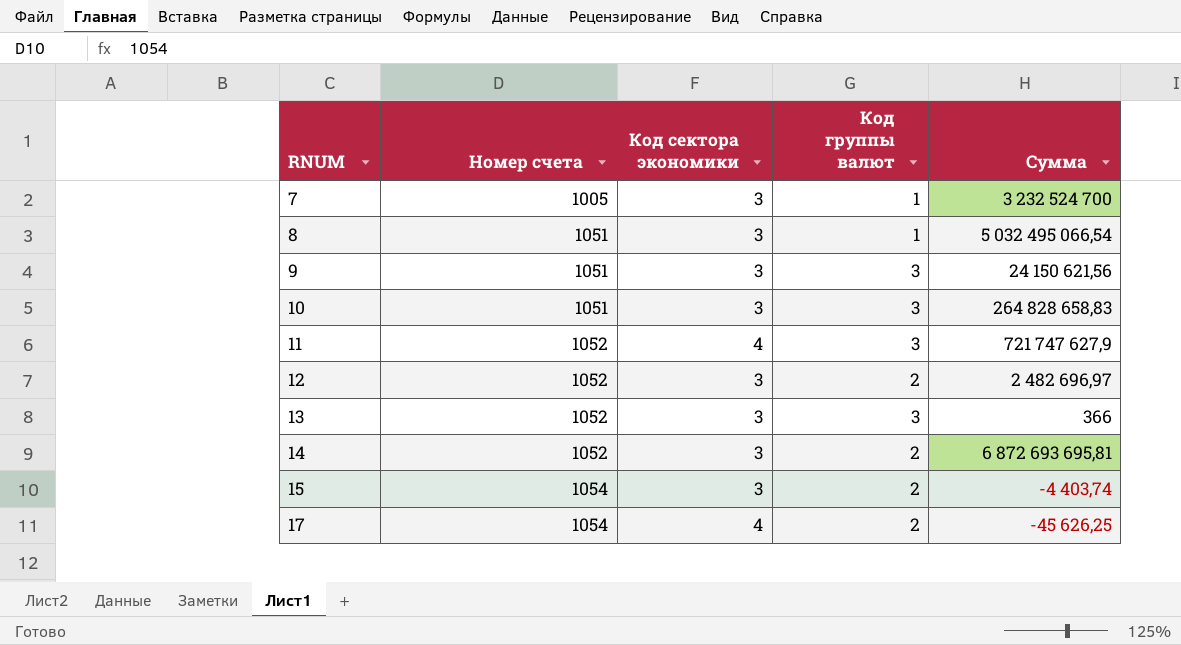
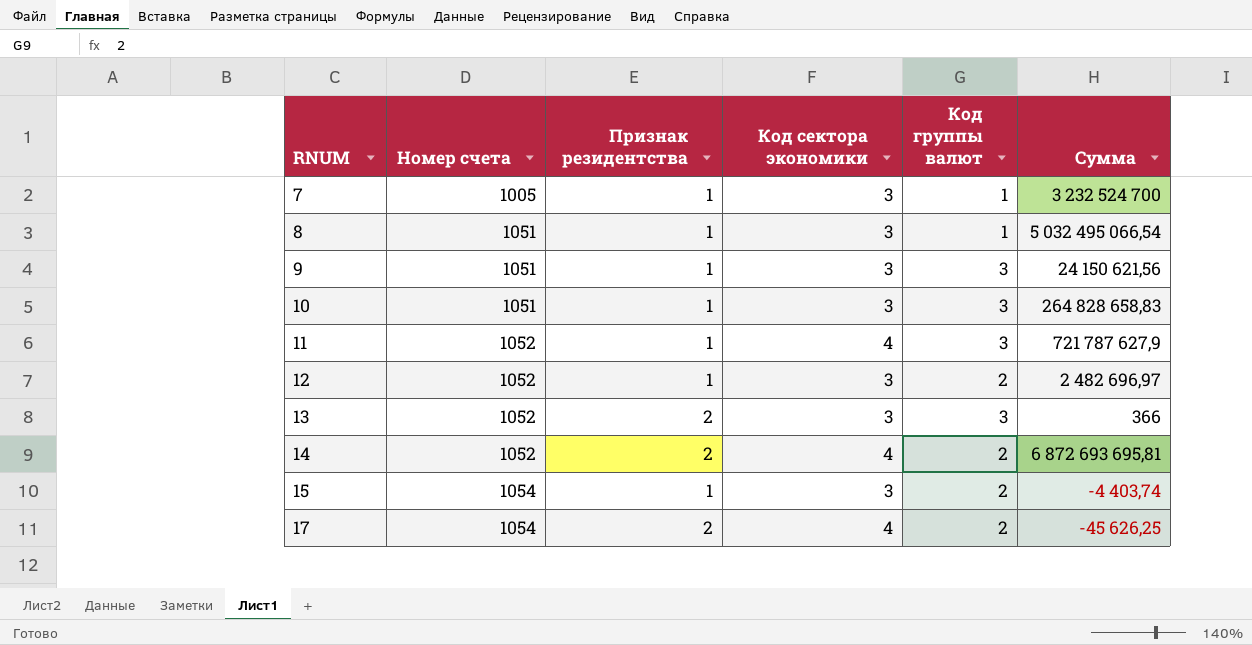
column Признак резидентства | position: none -> 3
11 | Сумма: 721 747 627,9 -> 721 787 627,9
14 | Код сектора экономики: 3 -> 4

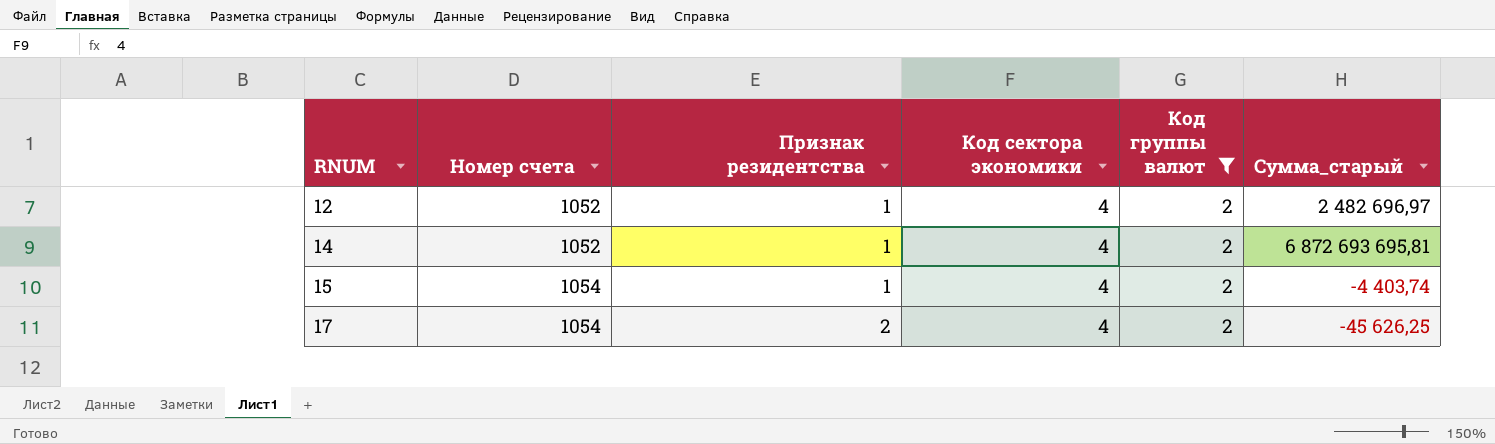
filter: none -> Код группы валют = 2
column name: Сумма -> Сумма_старый
12 | Код сектора экономики: 3 -> 4
14 | Признак резидентства: 2 -> 1
15 | Код сектора экономики: 3 -> 4

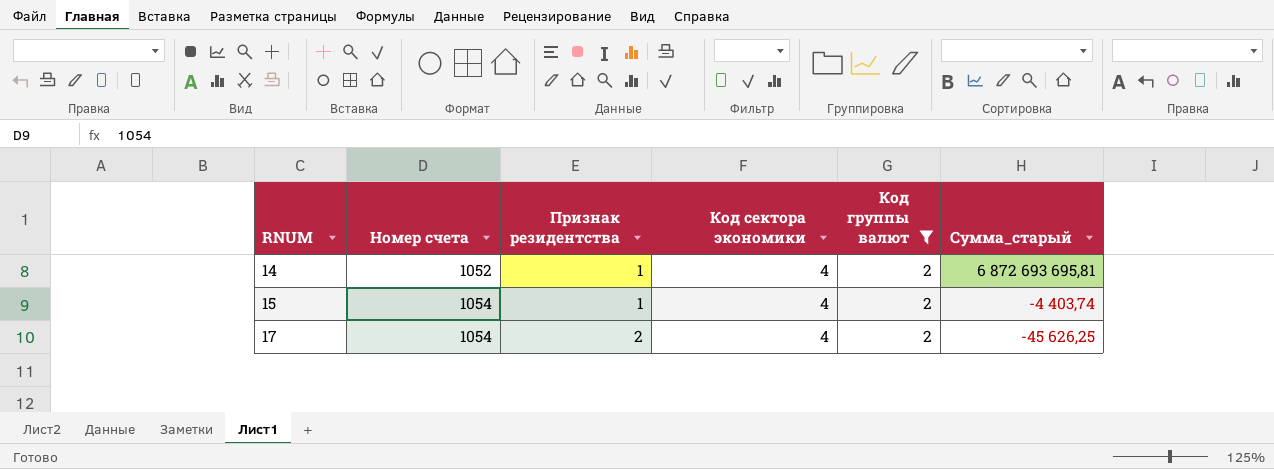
row 12: 1052 | 1 | 4 | 2 | 2 482 696,97 -> none

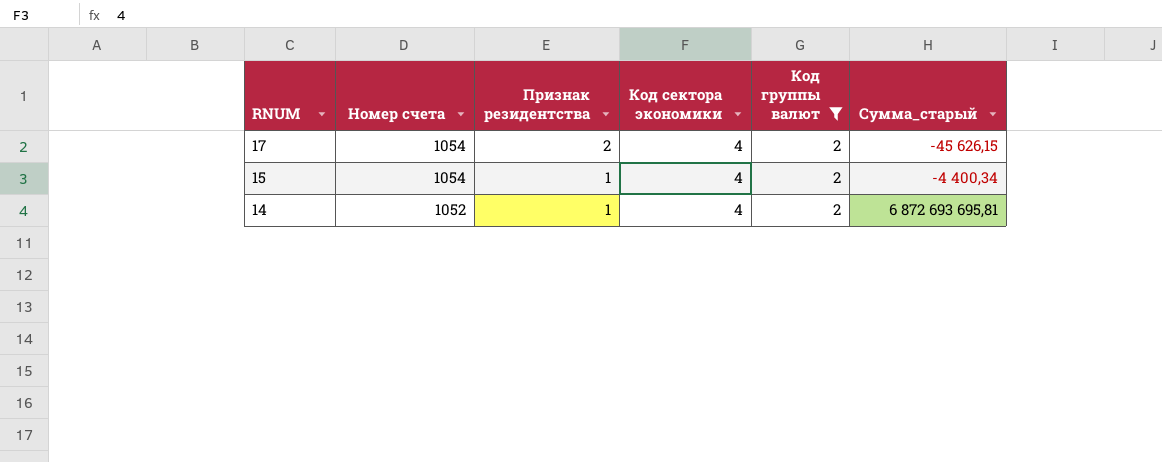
row order: RNUM ascending -> RNUM descending
17 | Сумма_старый: -45 626,25 -> -45 626,15
15 | Сумма_старый: -4 403,74 -> -4 400,34

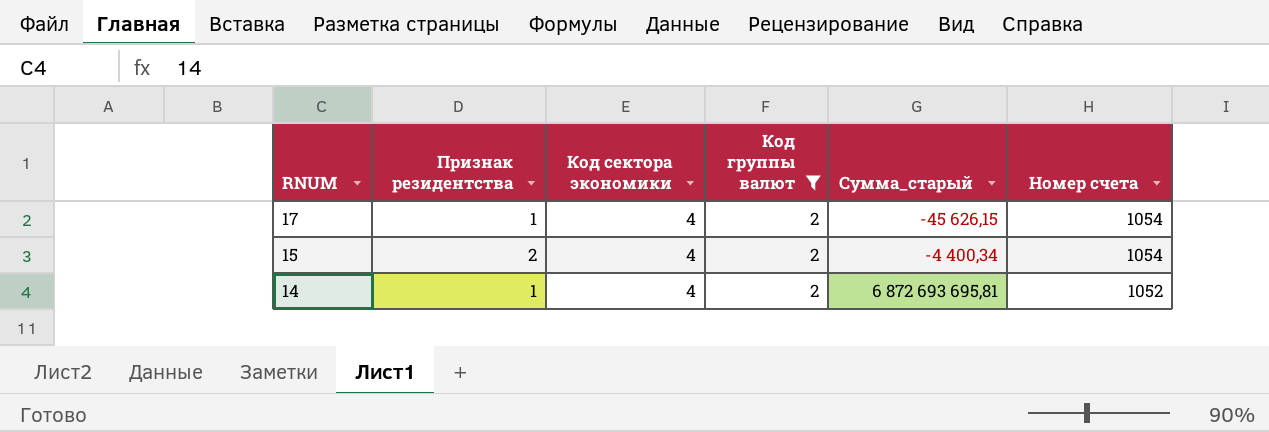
column Номер счета | position: 2 -> 6
17 | Признак резидентства: 2 -> 1
15 | Признак резидентства: 1 -> 2

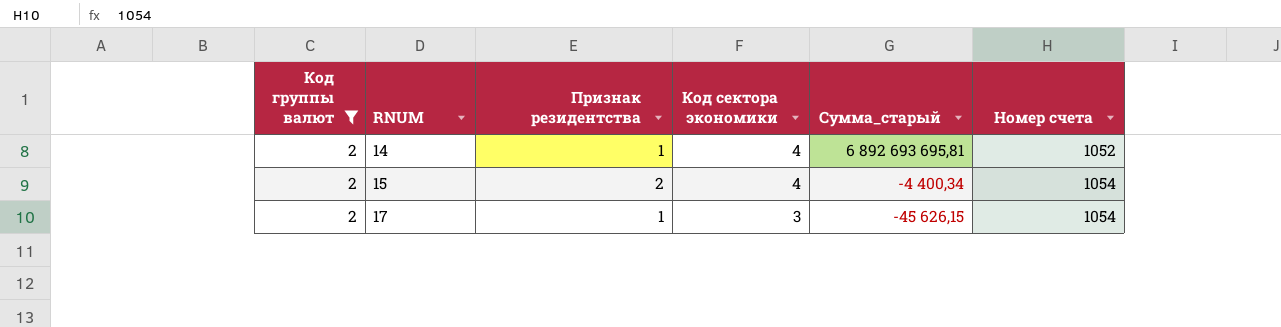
row order: RNUM descending -> RNUM ascending
column Код группы валют | position: 4 -> 1
14 | Сумма_старый: 6 872 693 695,81 -> 6 892 693 695,81
17 | Код сектора экономики: 4 -> 3

